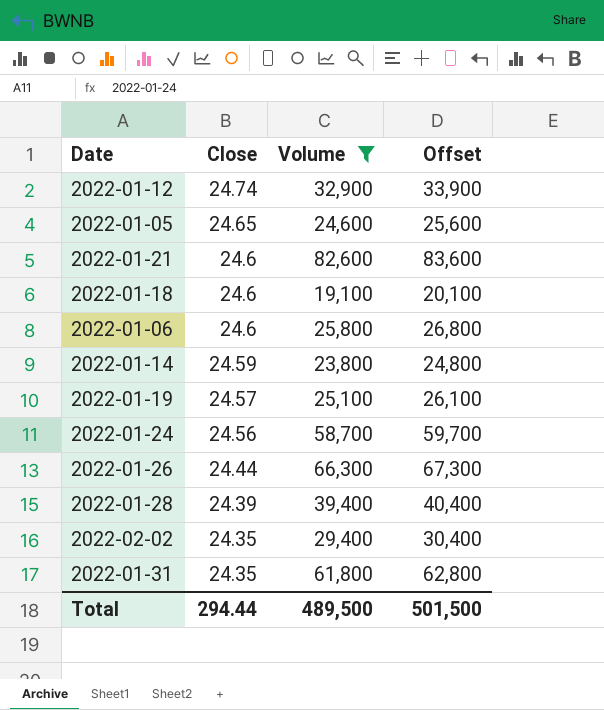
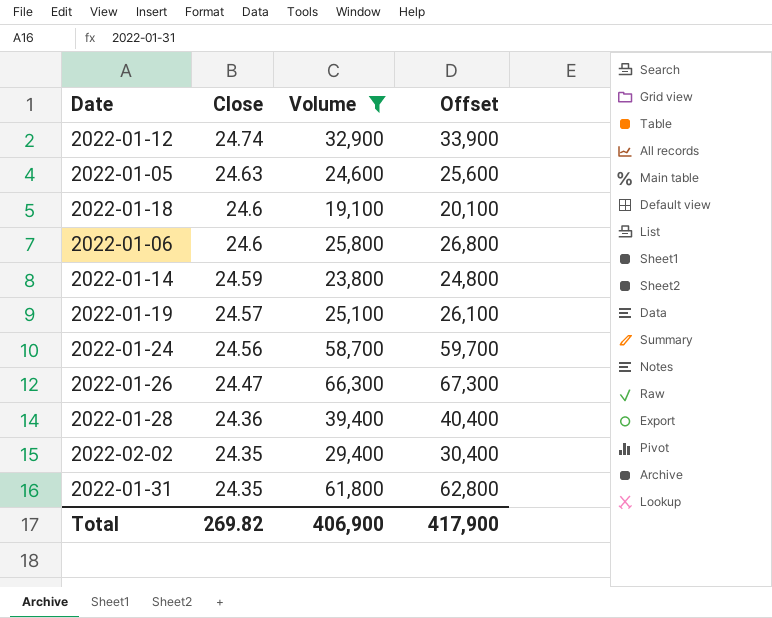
row 2022-01-21: 24.6 | 82,600 | 83,600 -> none
2022-01-05 | Close: 24.65 -> 24.63
2022-01-26 | Close: 24.44 -> 24.47
2022-01-28 | Close: 24.39 -> 24.36
Total | Close: 294.44 -> 269.82
Total | Volume: 489,500 -> 406,900
Total | Offset: 501,500 -> 417,900

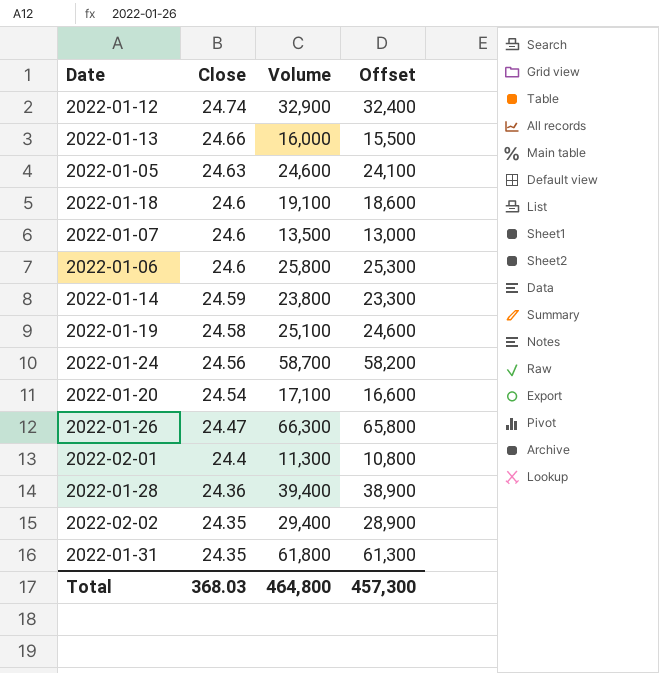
filter: Volume >= 19,100 -> none
column Offset | formula: [Volume] + 1000 -> [Volume] - 500
2022-01-19 | Close: 24.57 -> 24.58
Total | Close: 269.82 -> 368.03
Total | Volume: 406,900 -> 464,800
Total | Offset: 417,900 -> 457,300

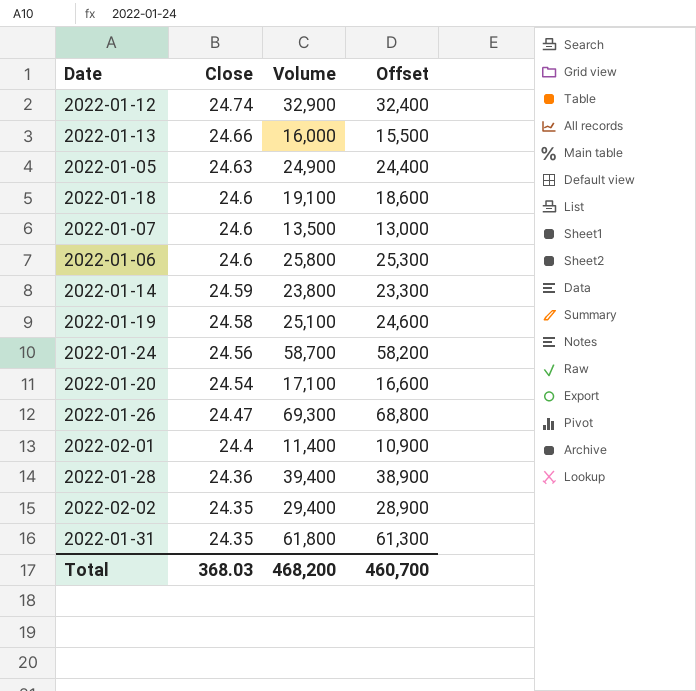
2022-01-05 | Volume: 24,600 -> 24,900
2022-01-05 | Offset: 24,100 -> 24,400
2022-01-26 | Volume: 66,300 -> 69,300
2022-01-26 | Offset: 65,800 -> 68,800
2022-02-01 | Volume: 11,300 -> 11,400
2022-02-01 | Offset: 10,800 -> 10,900
Total | Volume: 464,800 -> 468,200
Total | Offset: 457,300 -> 460,700

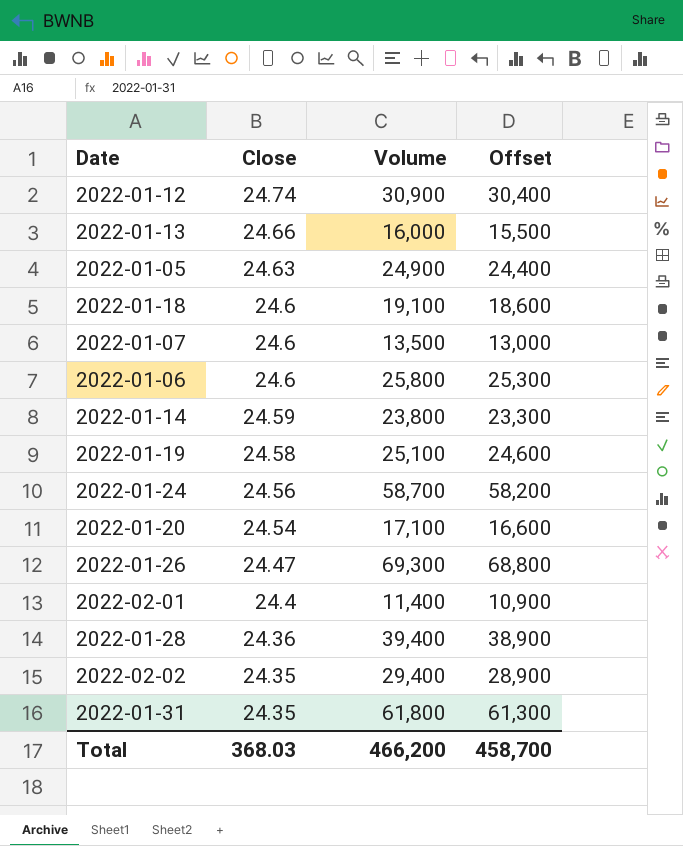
2022-01-12 | Volume: 32,900 -> 30,900
2022-01-12 | Offset: 32,400 -> 30,400
Total | Volume: 468,200 -> 466,200
Total | Offset: 460,700 -> 458,700

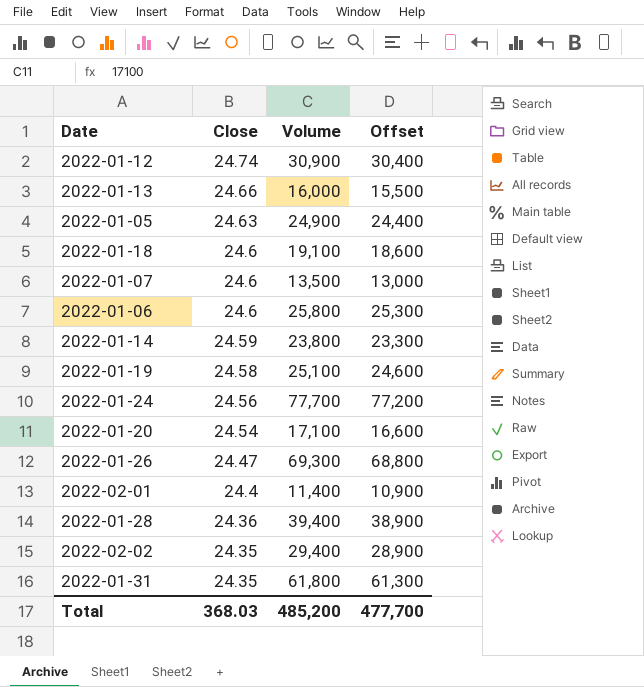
2022-01-24 | Volume: 58,700 -> 77,700
2022-01-24 | Offset: 58,200 -> 77,200
Total | Volume: 466,200 -> 485,200
Total | Offset: 458,700 -> 477,700

